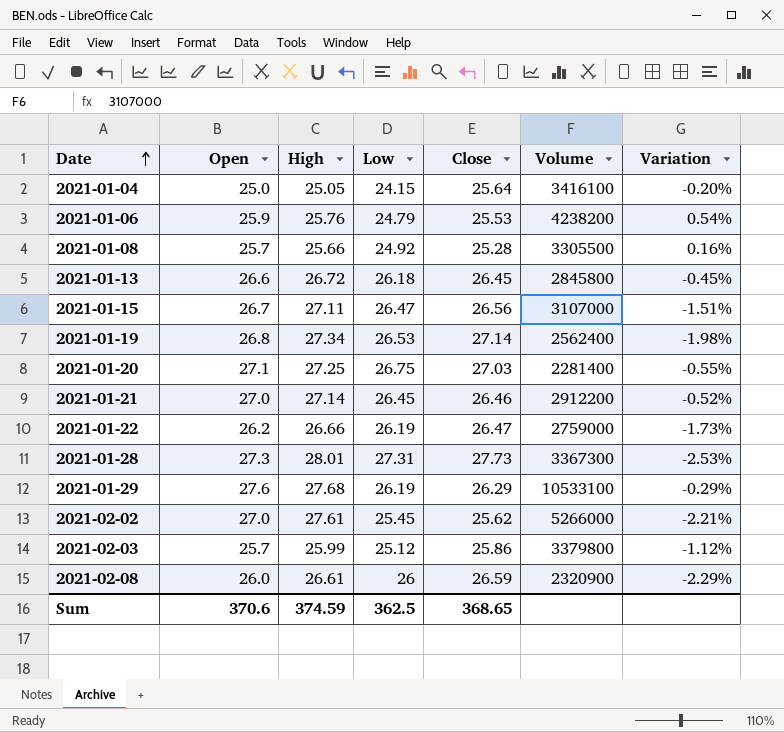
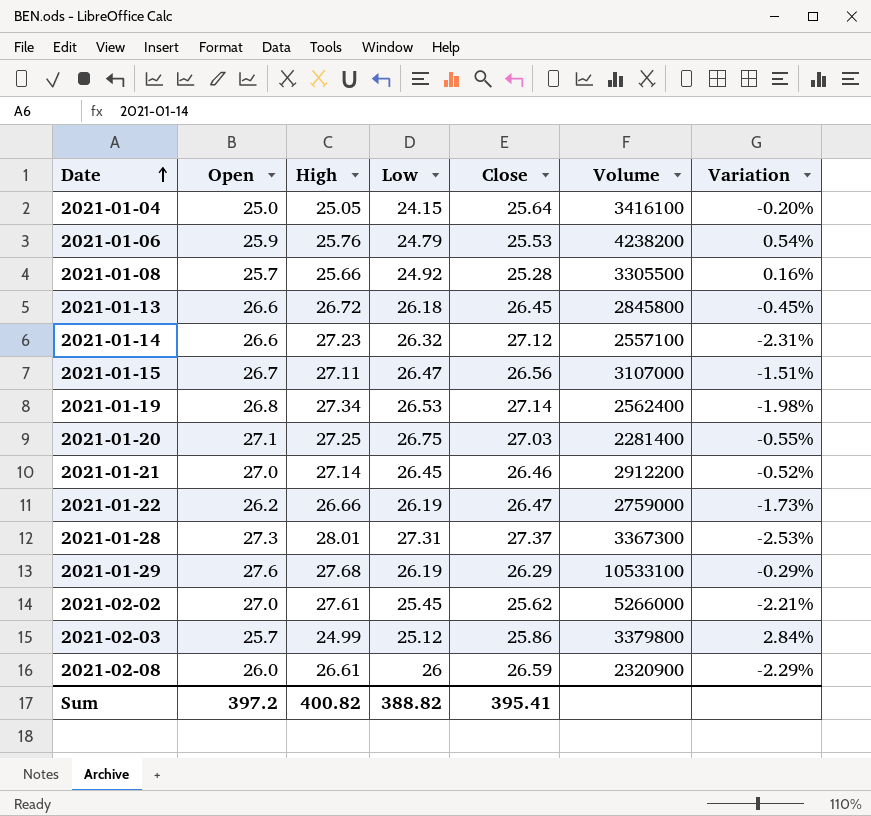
row 2021-01-14: none -> 26.6 | 27.23 | 26.32 | 27.12 | 2557100 | -2.31%
2021-01-28 | Close: 27.73 -> 27.37
2021-02-03 | High: 25.99 -> 24.99
2021-02-03 | Variation: -1.12% -> 2.84%
Sum | Open: 370.6 -> 397.2
Sum | High: 374.59 -> 400.82
Sum | Low: 362.5 -> 388.82
Sum | Close: 368.65 -> 395.41

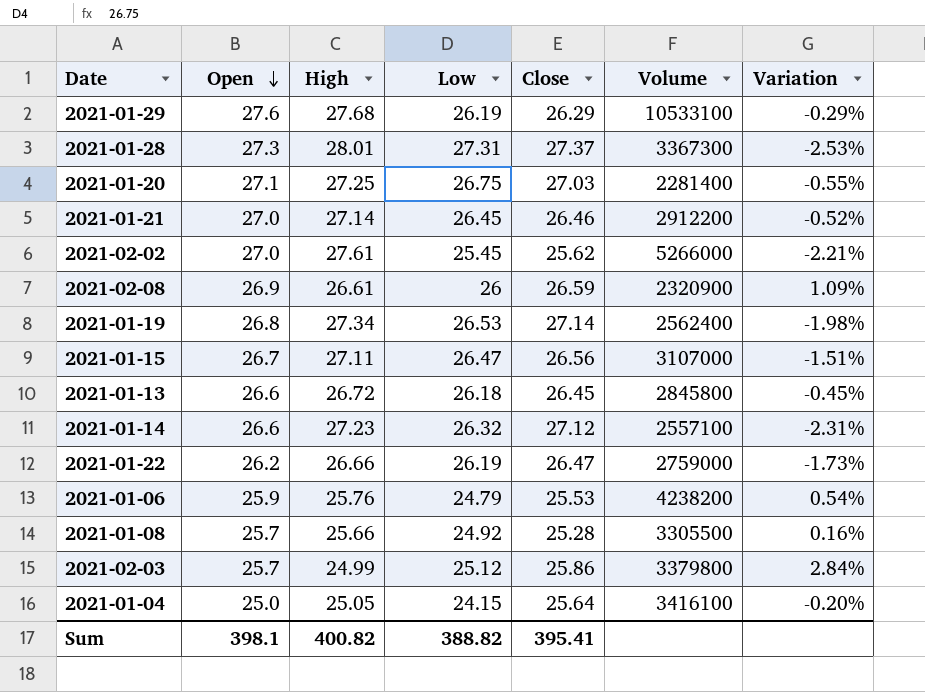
row order: Date ascending -> Open descending
2021-02-08 | Open: 26.0 -> 26.9
2021-02-08 | Variation: -2.29% -> 1.09%
Sum | Open: 397.2 -> 398.1

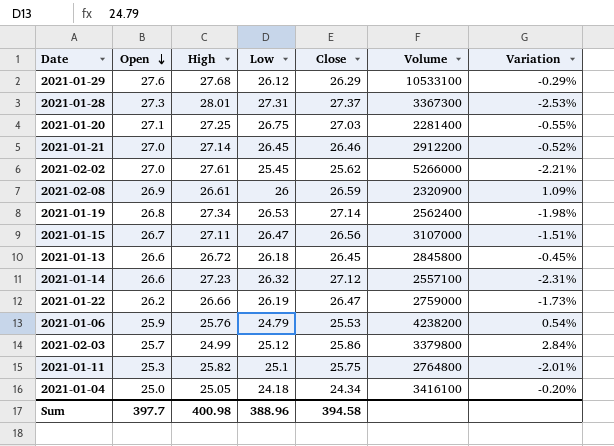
row 2021-01-08: 25.7 | 25.66 | 24.92 | 25.28 | 3305500 | 0.16% -> none
2021-01-29 | Low: 26.19 -> 26.12
row 2021-01-11: none -> 25.3 | 25.82 | 25.1 | 25.75 | 2764800 | -2.01%
2021-01-04 | Low: 24.15 -> 24.18
2021-01-04 | Close: 25.64 -> 24.34
Sum | Open: 398.1 -> 397.7
Sum | High: 400.82 -> 400.98
Sum | Low: 388.82 -> 388.96
Sum | Close: 395.41 -> 394.58

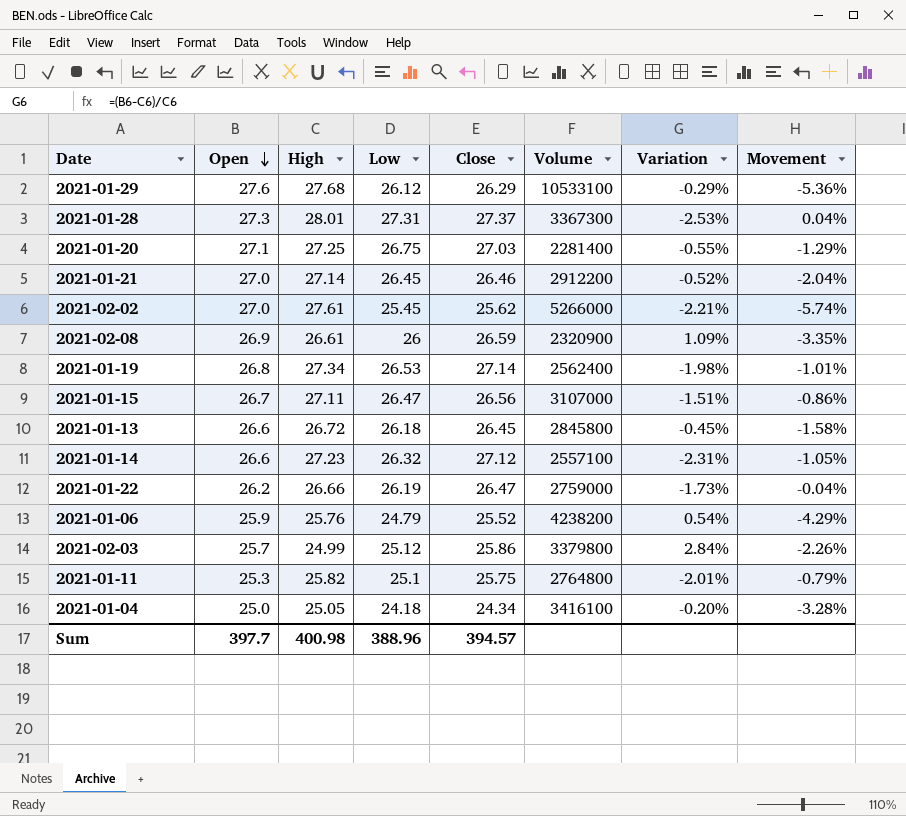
column Movement | formula: none -> ([Low] - [Open]) / [Open]
2021-01-06 | Close: 25.53 -> 25.52
Sum | Close: 394.58 -> 394.57

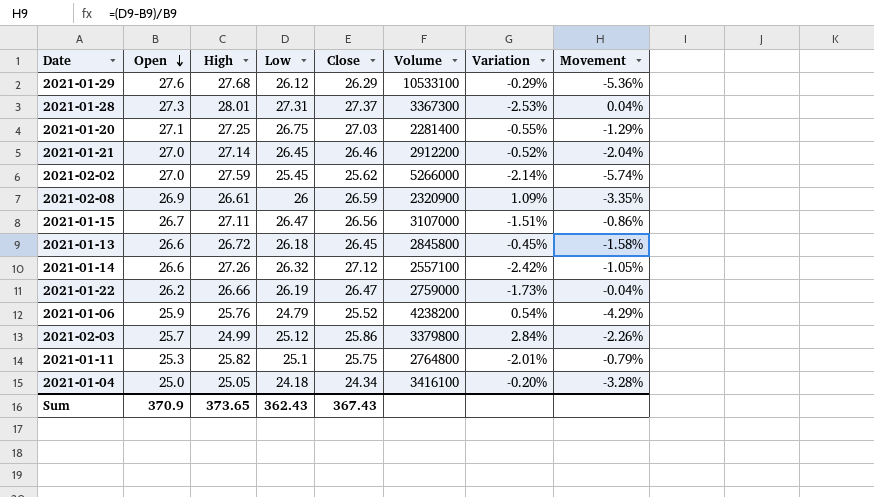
row 2021-01-19: 26.8 | 27.34 | 26.53 | 27.14 | 2562400 | -1.98% | -1.01% -> none
2021-02-02 | High: 27.61 -> 27.59
2021-02-02 | Variation: -2.21% -> -2.14%
2021-01-14 | High: 27.23 -> 27.26
2021-01-14 | Variation: -2.31% -> -2.42%
Sum | Open: 397.7 -> 370.9
Sum | High: 400.98 -> 373.65
Sum | Low: 388.96 -> 362.43
Sum | Close: 394.57 -> 367.43

